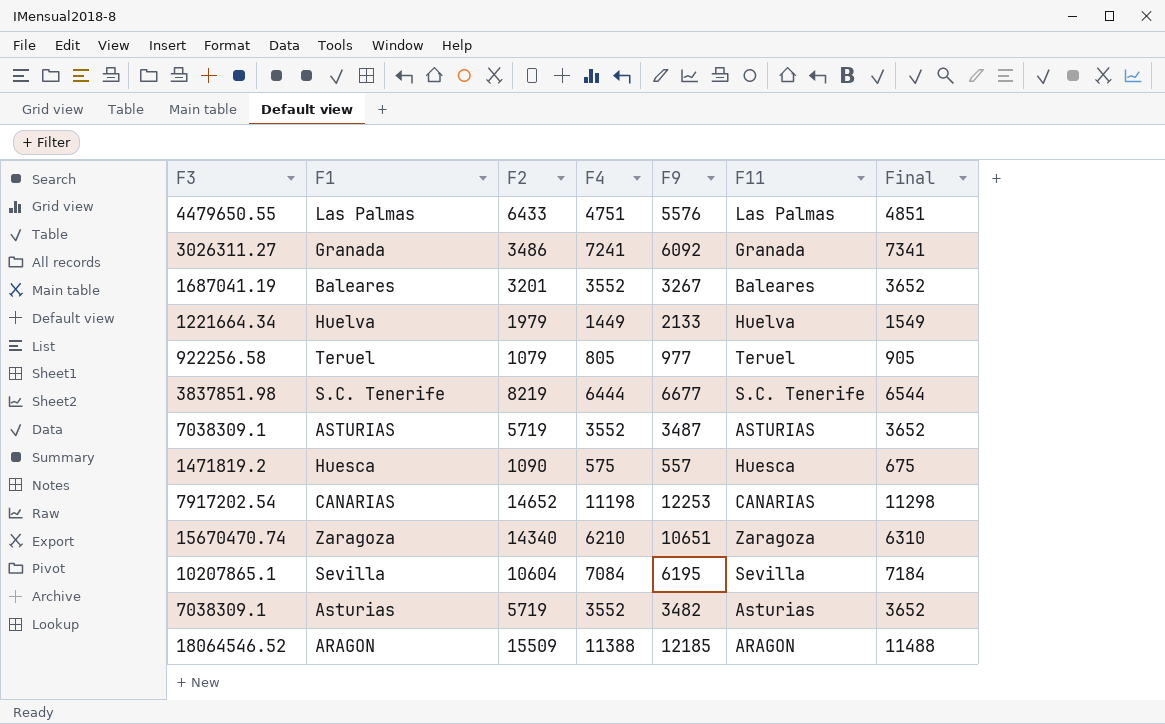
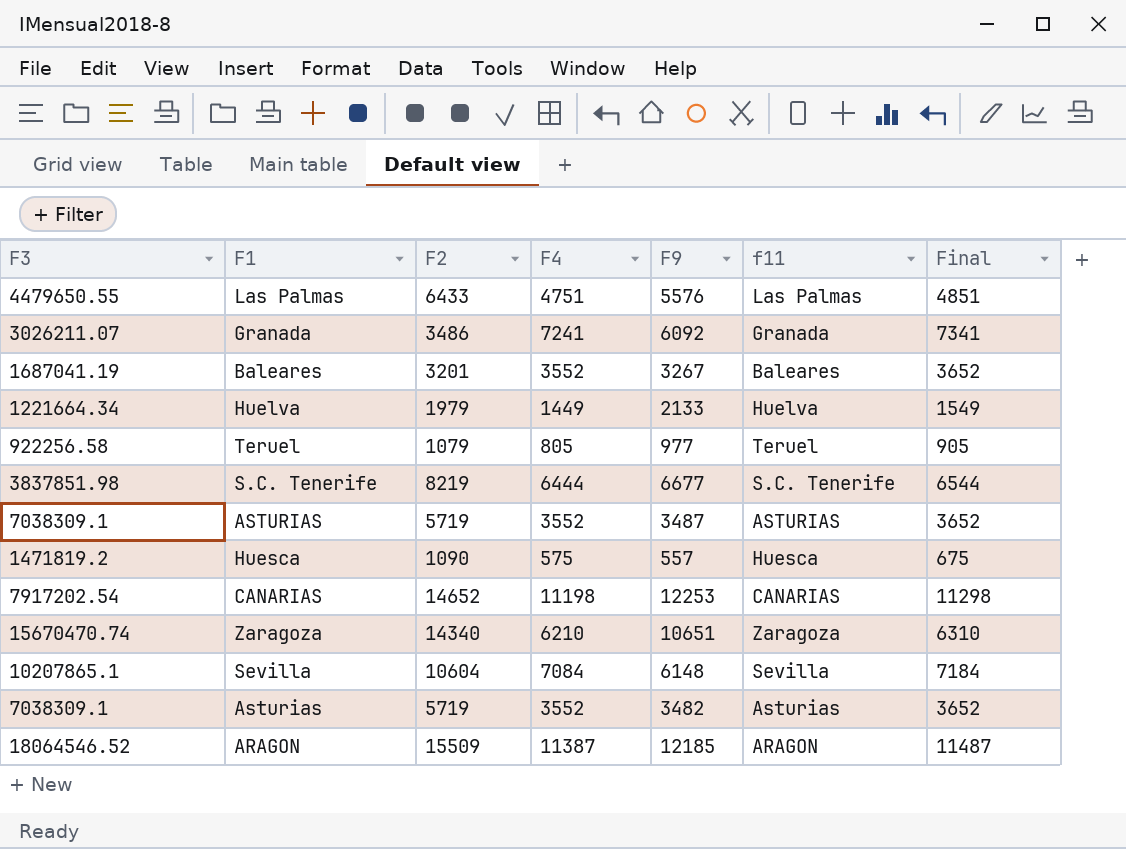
column name: F11 -> f11
Granada | F3: 3026311.27 -> 3026211.07
Sevilla | F9: 6195 -> 6148
ARAGON | F4: 11388 -> 11387
ARAGON | Final: 11488 -> 11487

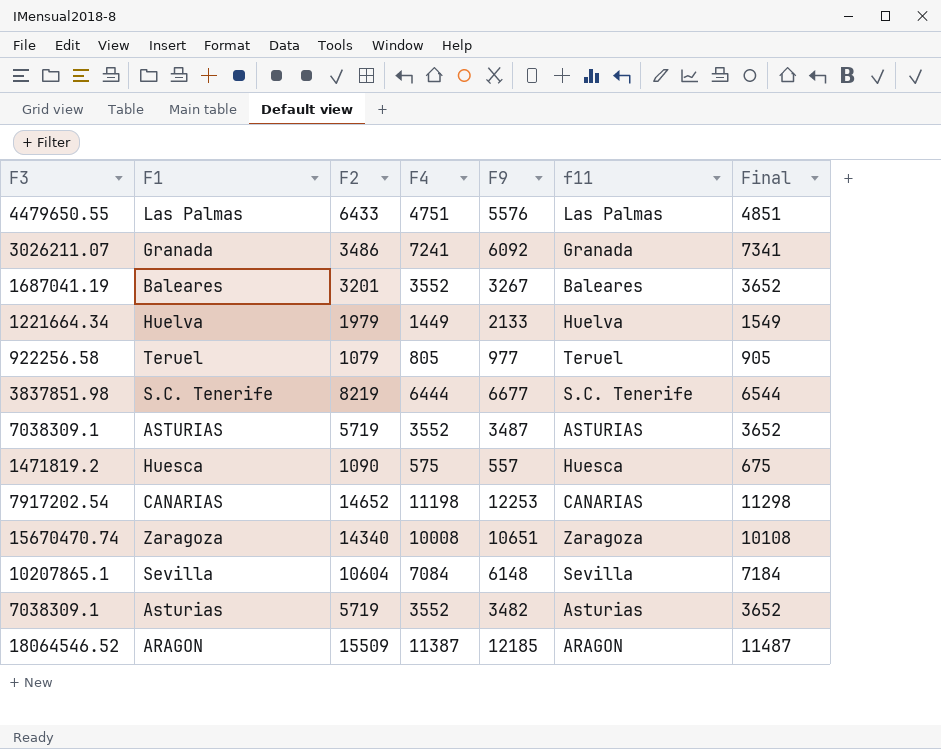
Zaragoza | F4: 6210 -> 10008
Zaragoza | Final: 6310 -> 10108

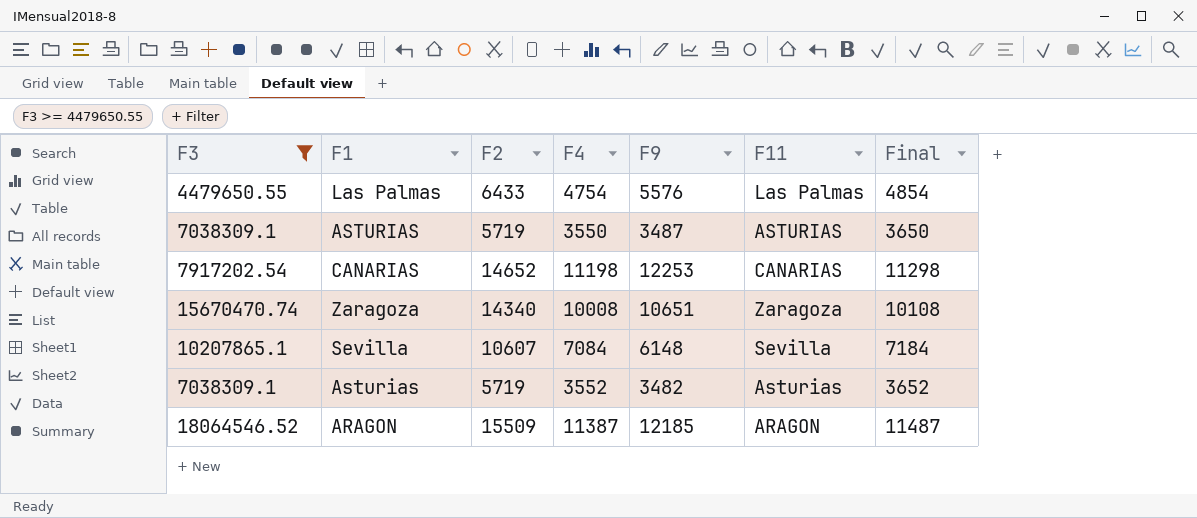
filter: none -> F3 >= 4479650.55
column name: f11 -> F11
Las Palmas | F4: 4751 -> 4754
Las Palmas | Final: 4851 -> 4854
ASTURIAS | F4: 3552 -> 3550
ASTURIAS | Final: 3652 -> 3650
Sevilla | F2: 10604 -> 10607

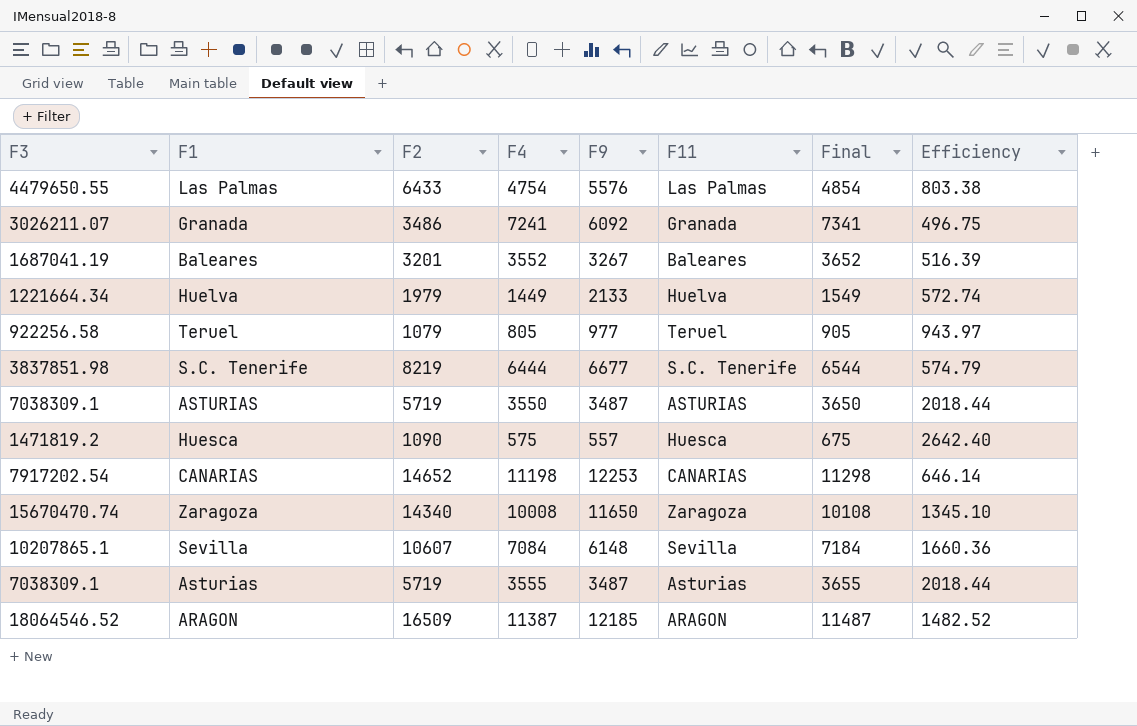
filter: F3 >= 4479650.55 -> none
column Efficiency | formula: none -> [F3] / [F9]
Zaragoza | F9: 10651 -> 11650
Asturias | F4: 3552 -> 3555
Asturias | F9: 3482 -> 3487
Asturias | Final: 3652 -> 3655
ARAGON | F2: 15509 -> 16509

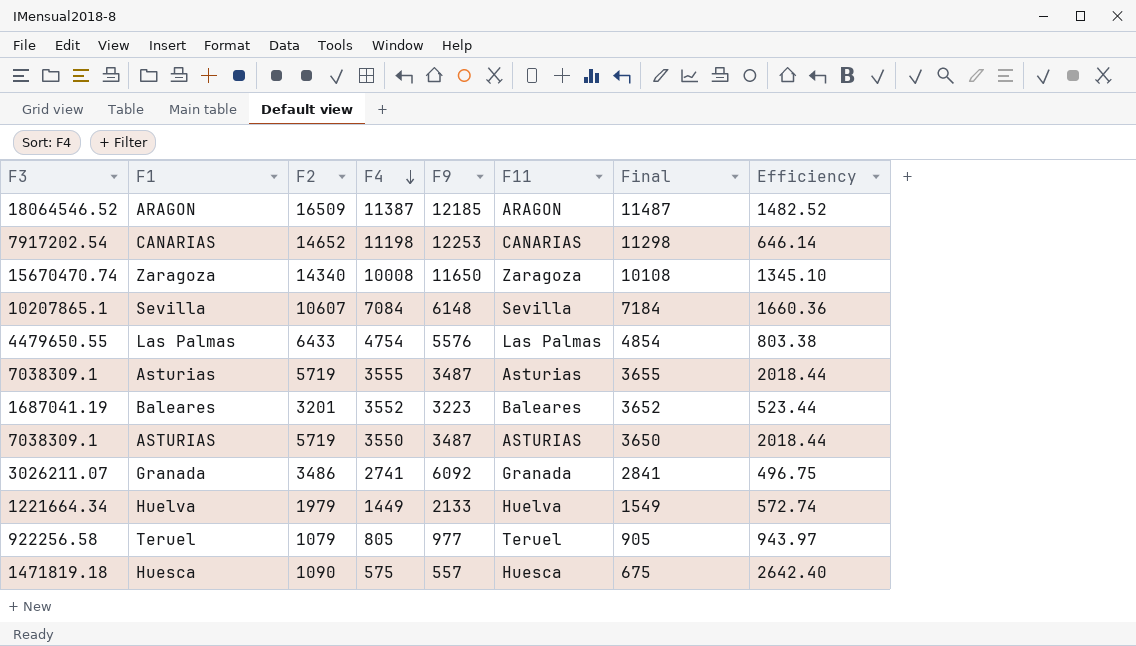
row order: none -> F4 descending
row S.C. Tenerife: 3837851.98 | 8219 | 6444 | 6677 | S.C. Tenerife | 6544 | 574.79 -> none
Baleares | F9: 3267 -> 3223
Baleares | Efficiency: 516.39 -> 523.44
Granada | F4: 7241 -> 2741
Granada | Final: 7341 -> 2841
Huesca | F3: 1471819.2 -> 1471819.18

